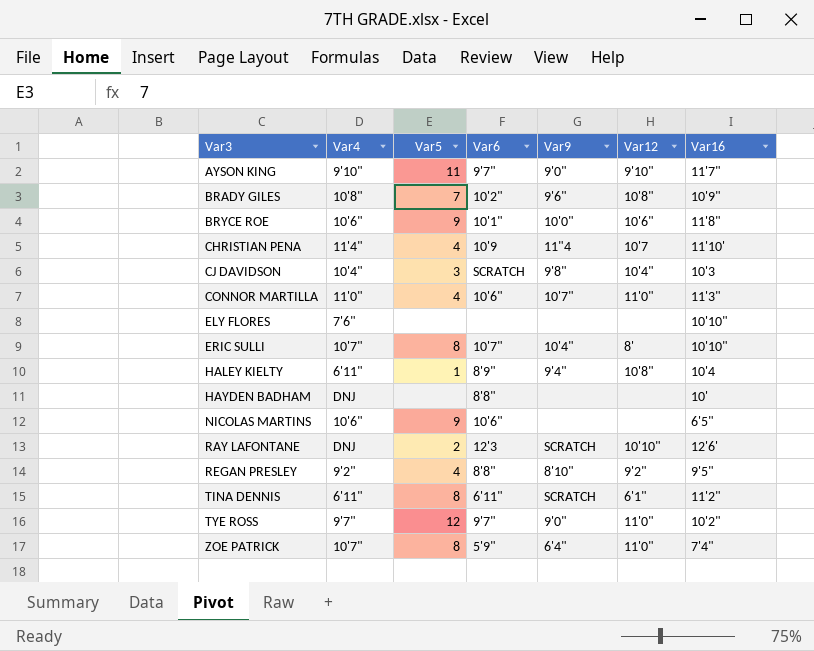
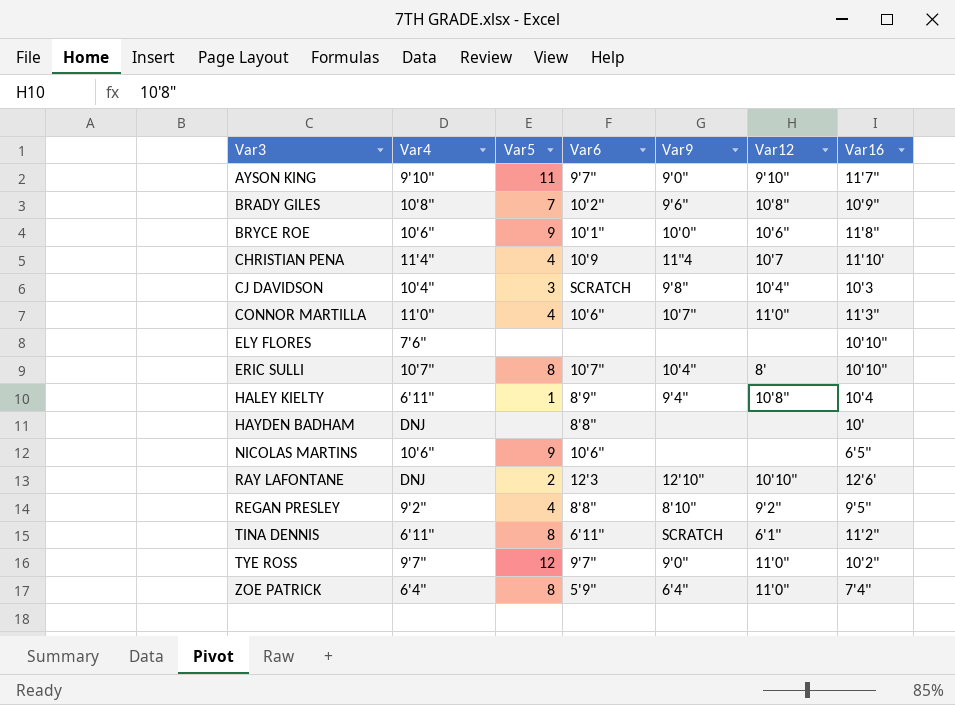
RAY LAFONTANE | Var9: SCRATCH -> 12'10"
ZOE PATRICK | Var4: 10'7" -> 6'4"

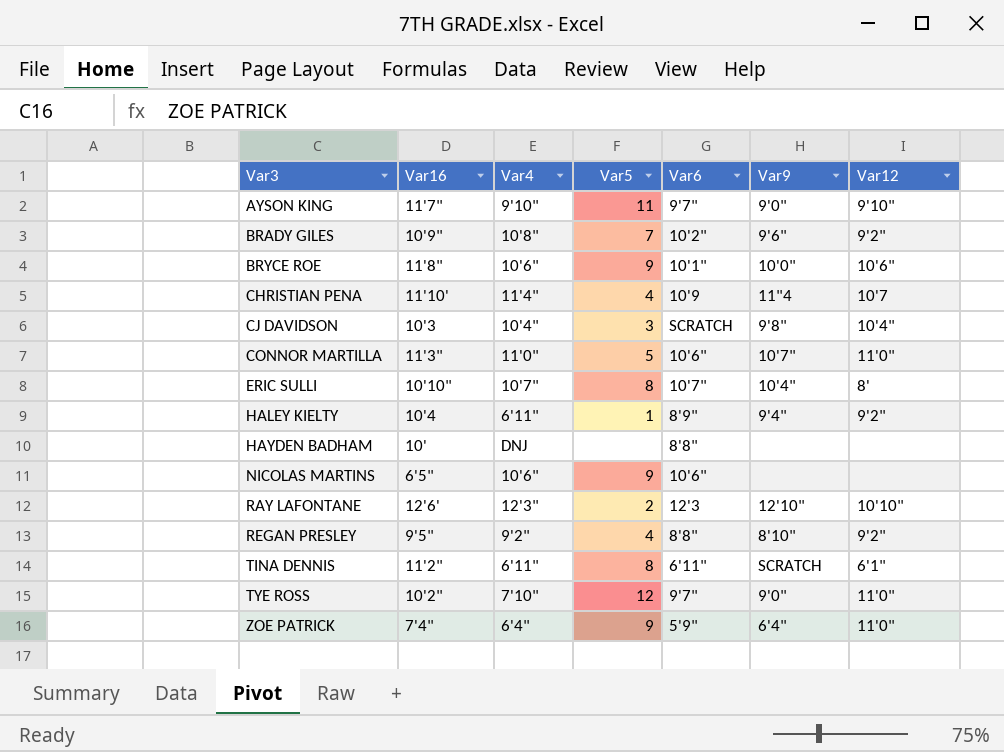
column Var16 | position: 7 -> 2
row ELY FLORES: 7'6" | none | none | none | none | 10'10" -> none
BRADY GILES | Var12: 10'8" -> 9'2"
CONNOR MARTILLA | Var5: 4 -> 5
HALEY KIELTY | Var12: 10'8" -> 9'2"
RAY LAFONTANE | Var4: DNJ -> 12'3"
TYE ROSS | Var4: 9'7" -> 7'10"
ZOE PATRICK | Var5: 8 -> 9

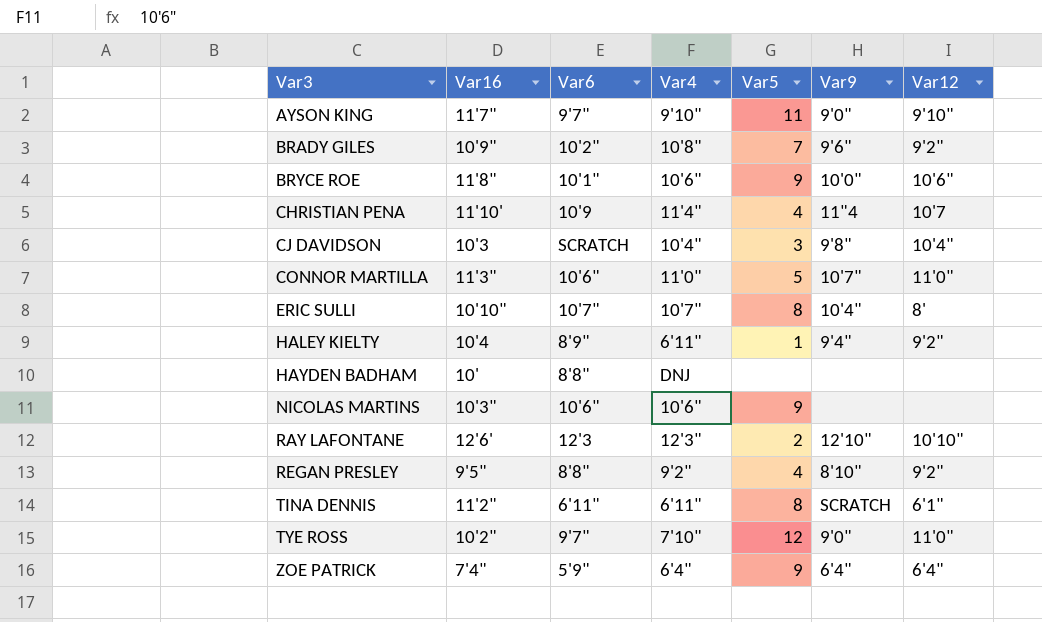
column Var6 | position: 5 -> 3
NICOLAS MARTINS | Var16: 6'5" -> 10'3"
ZOE PATRICK | Var12: 11'0" -> 6'4"

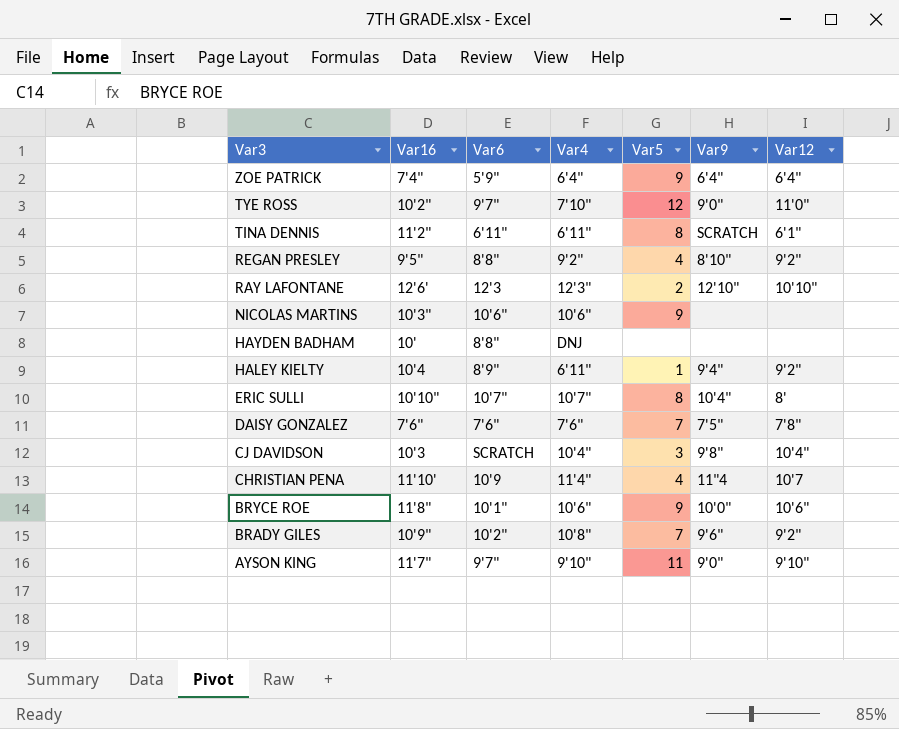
row order: Var3 ascending -> Var3 descending
row CONNOR MARTILLA: 11'3" | 10'6" | 11'0" | 5 | 10'7" | 11'0" -> none
row DAISY GONZALEZ: none -> 7'6" | 7'6" | 7'6" | 7 | 7'5" | 7'8"

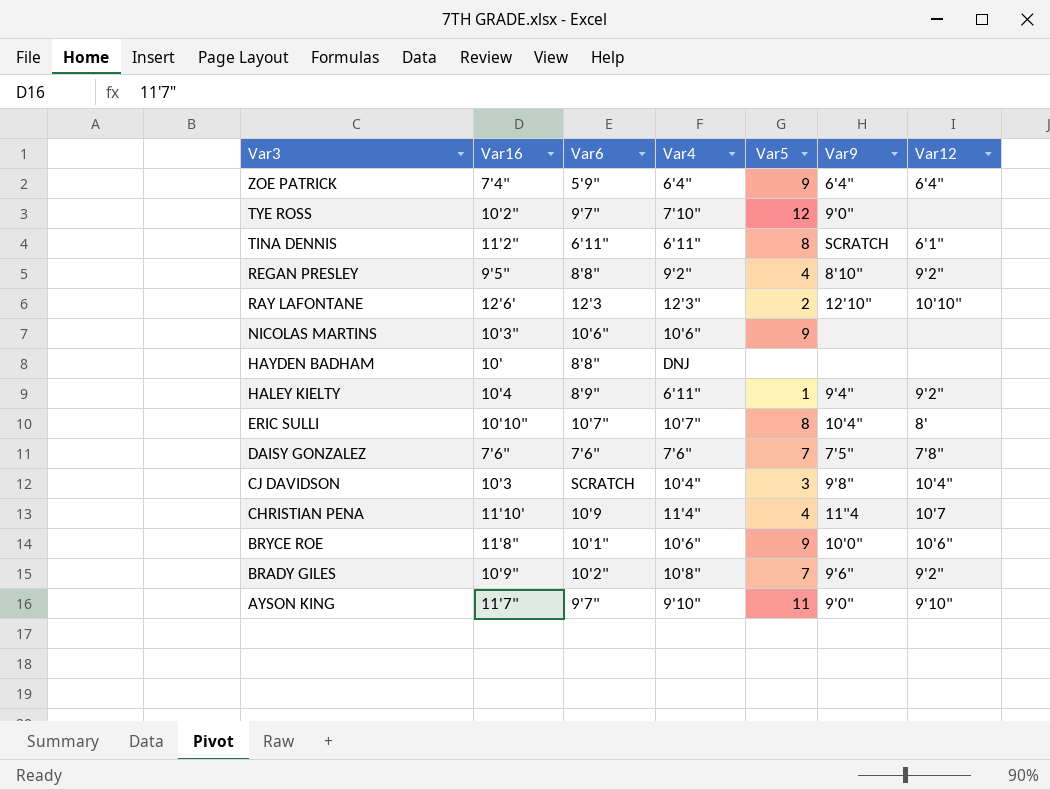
TYE ROSS | Var12: 11'0" -> none

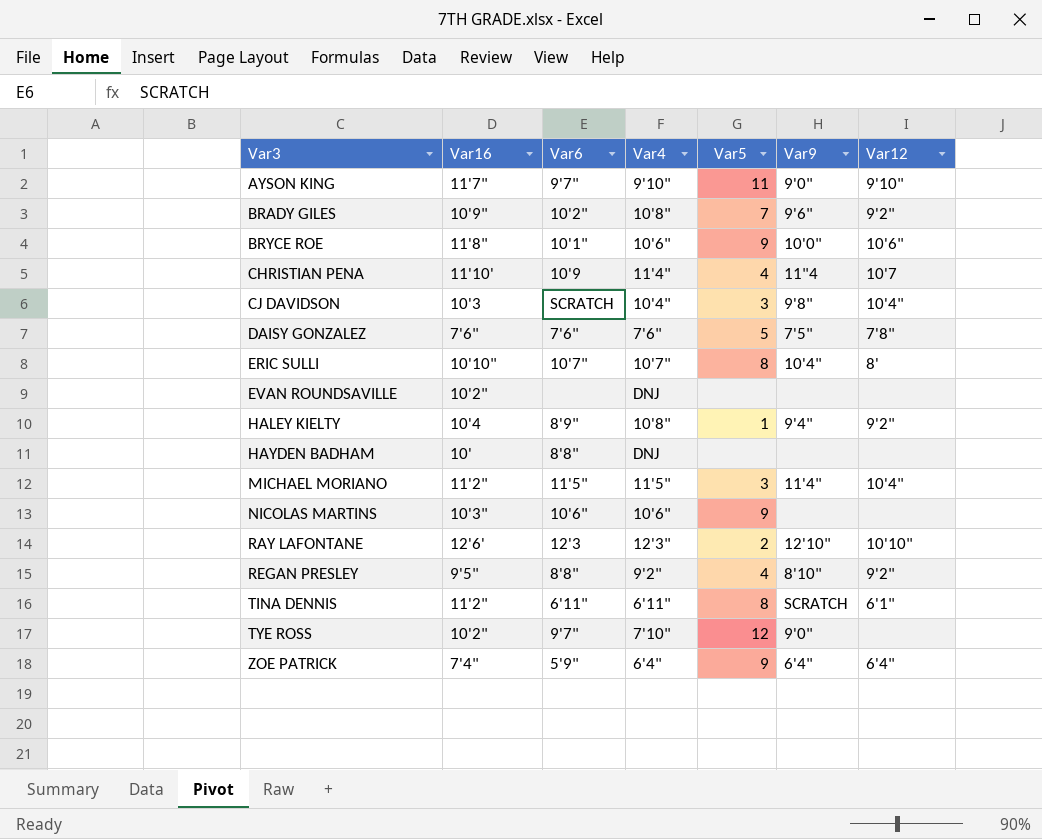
row order: Var3 descending -> Var3 ascending
DAISY GONZALEZ | Var5: 7 -> 5
row EVAN ROUNDSAVILLE: none -> 10'2" | none | DNJ | none | none | none
HALEY KIELTY | Var4: 6'11" -> 10'8"
row MICHAEL MORIANO: none -> 11'2" | 11'5" | 11'5" | 3 | 11'4" | 10'4"

